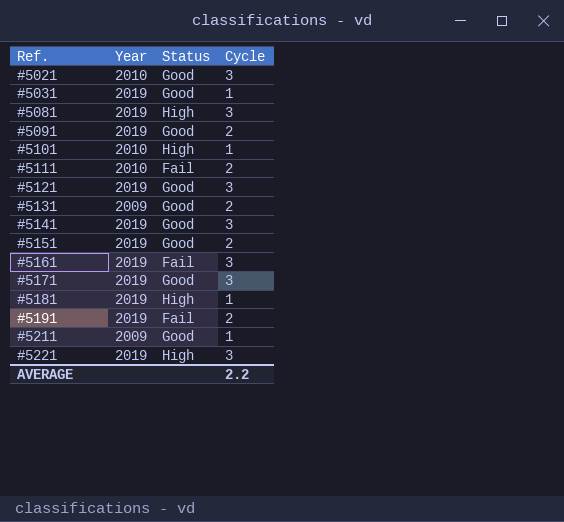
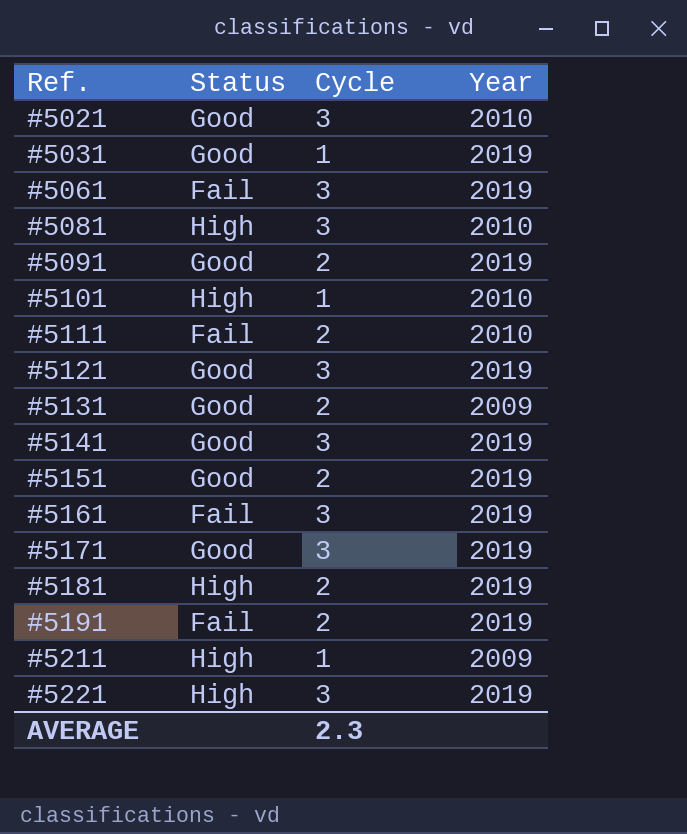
column Year | position: 2 -> 4
row #5061: none -> Fail | 3 | 2019
#5081 | Year: 2019 -> 2010
#5181 | Cycle: 1 -> 2
#5211 | Status: Good -> High
AVERAGE | Cycle: 2.2 -> 2.3

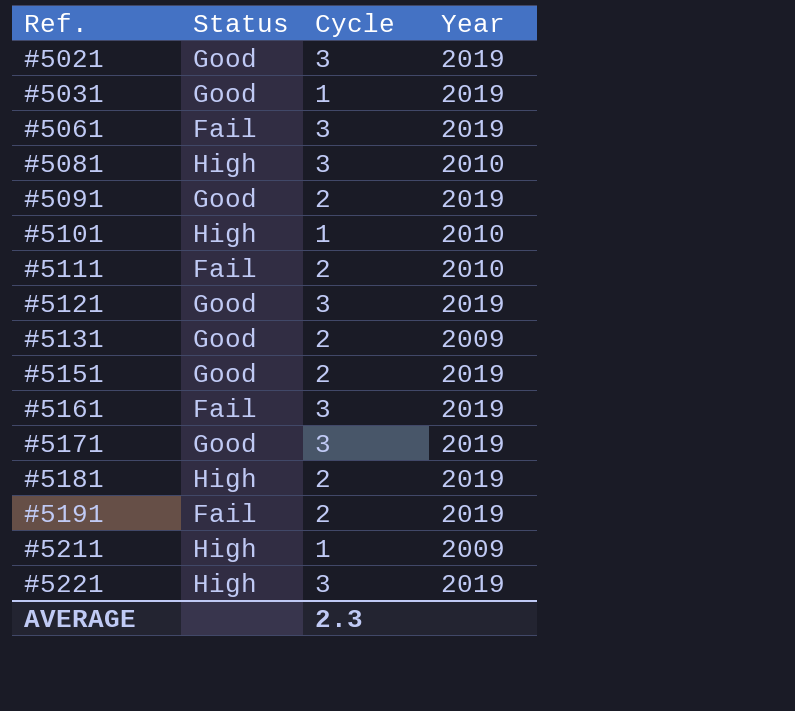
row #5141: Good | 3 | 2019 -> none
#5021 | Year: 2010 -> 2019

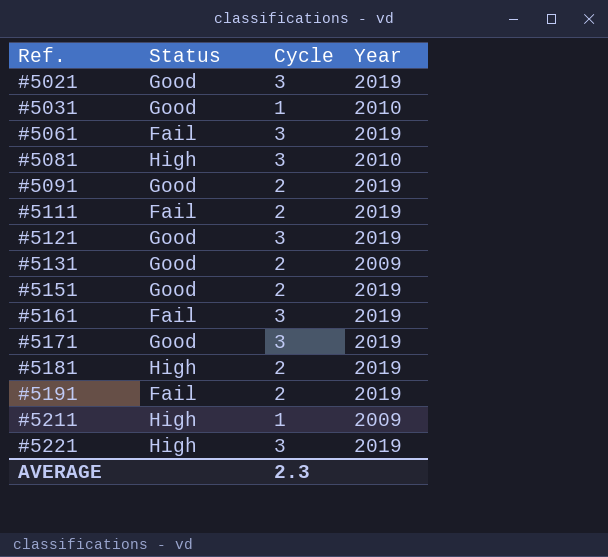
row #5101: High | 1 | 2010 -> none
#5031 | Year: 2019 -> 2010
#5111 | Year: 2010 -> 2019

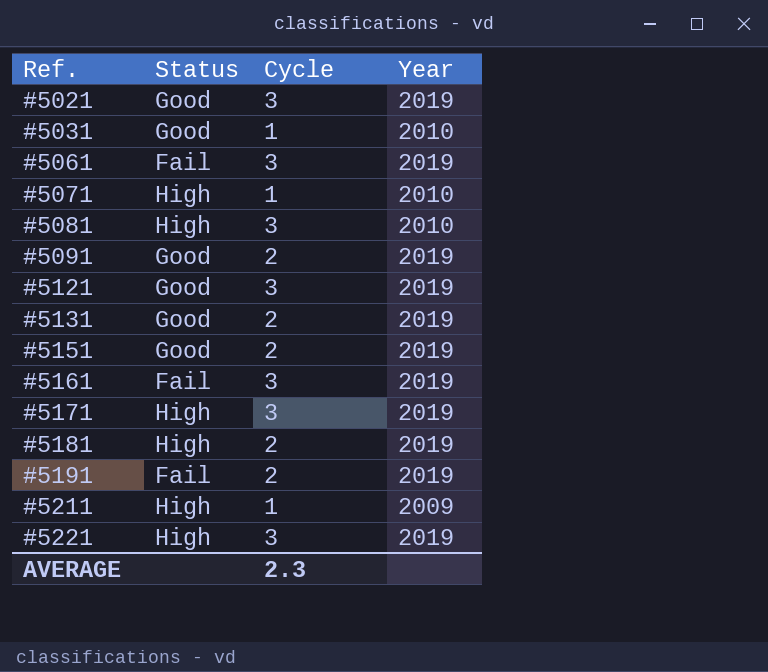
row #5111: Fail | 2 | 2019 -> none
row #5071: none -> High | 1 | 2010
#5131 | Year: 2009 -> 2019
#5171 | Status: Good -> High

